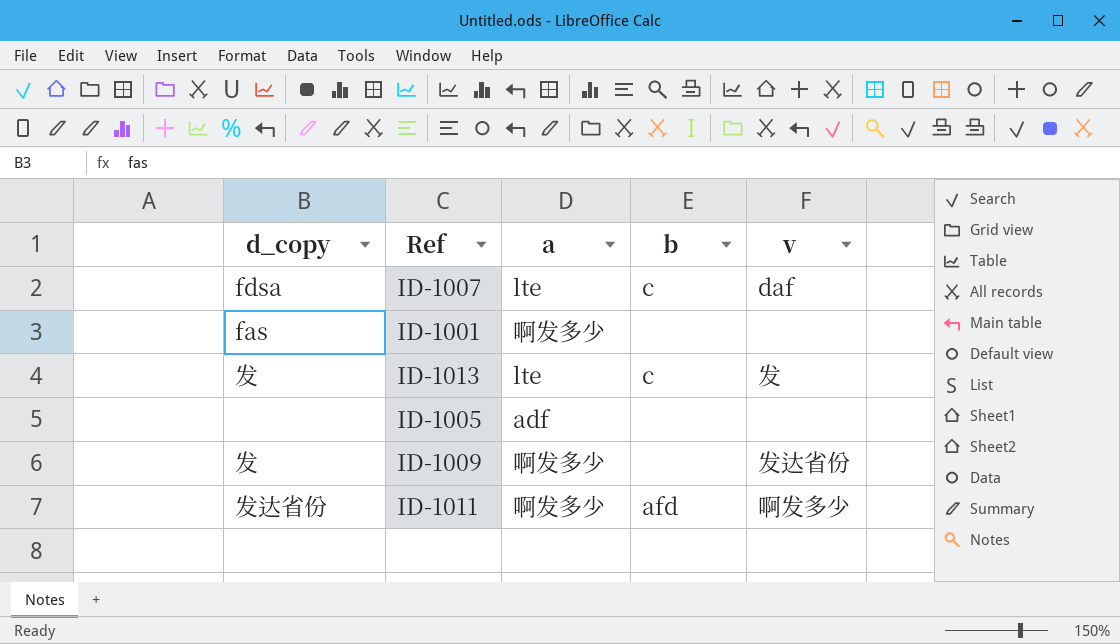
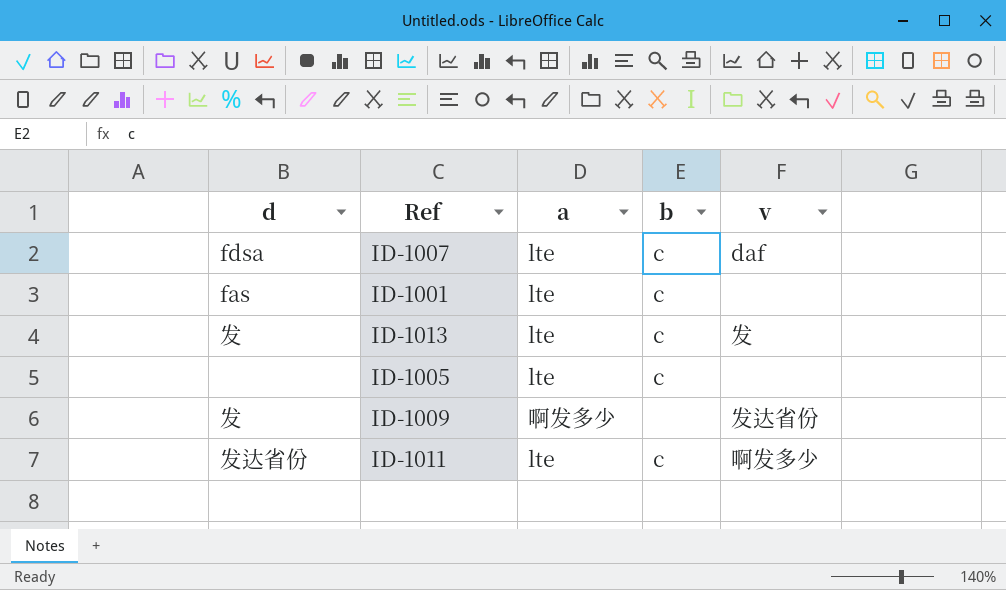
column name: d_copy -> d
ID-1001 | a: 啊发多少 -> lte
ID-1001 | b: none -> c
ID-1005 | a: adf -> lte
ID-1005 | b: none -> c
ID-1011 | a: 啊发多少 -> lte
ID-1011 | b: afd -> c

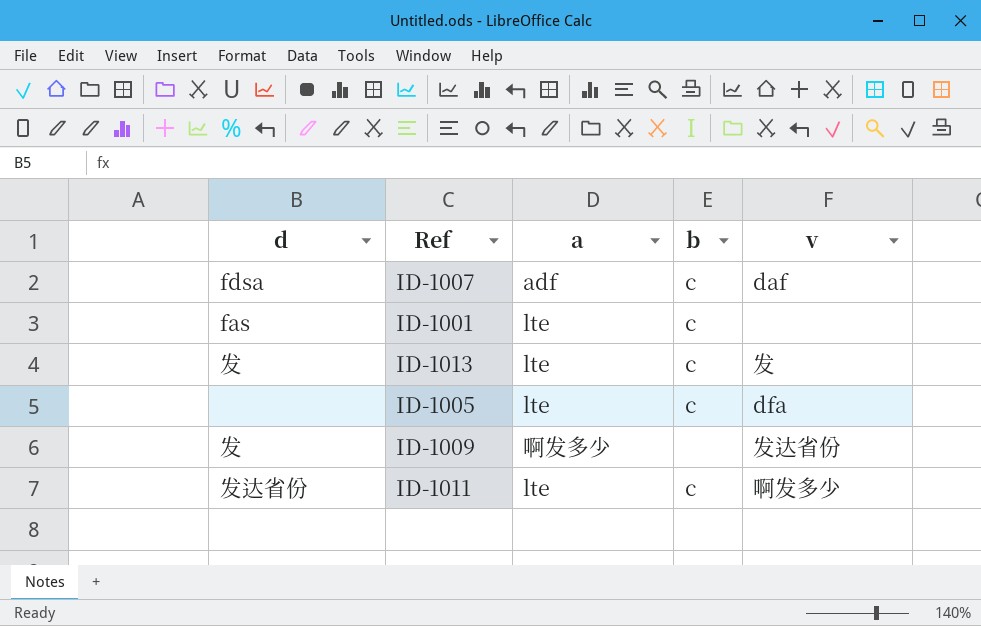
ID-1007 | a: lte -> adf
ID-1005 | v: none -> dfa

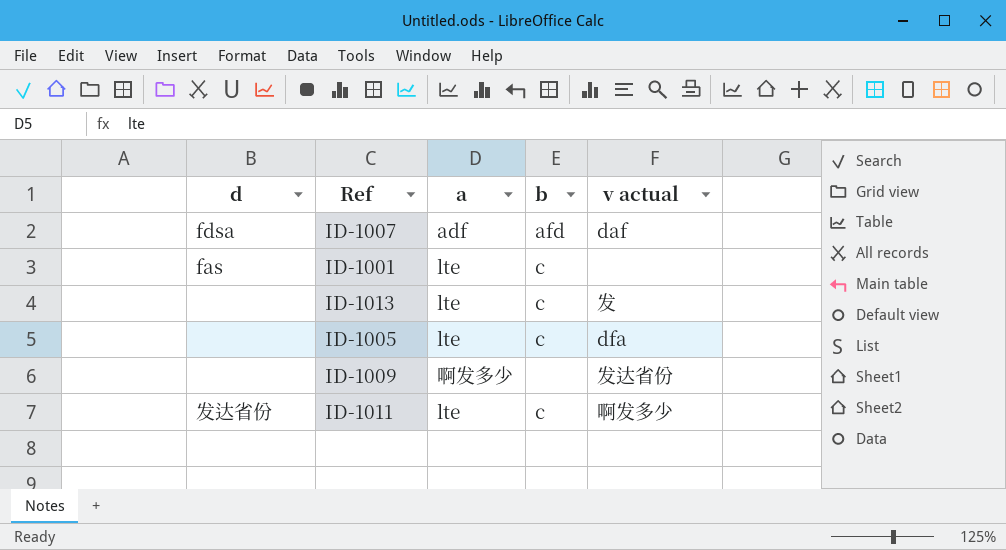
column name: v -> v actual
ID-1007 | b: c -> afd
ID-1013 | d: 发 -> none
ID-1009 | d: 发 -> none

